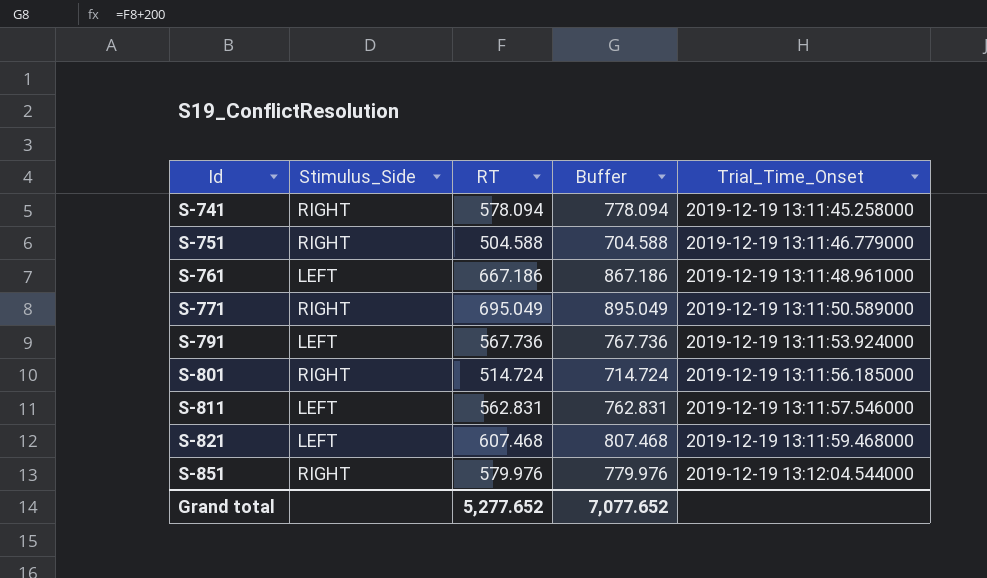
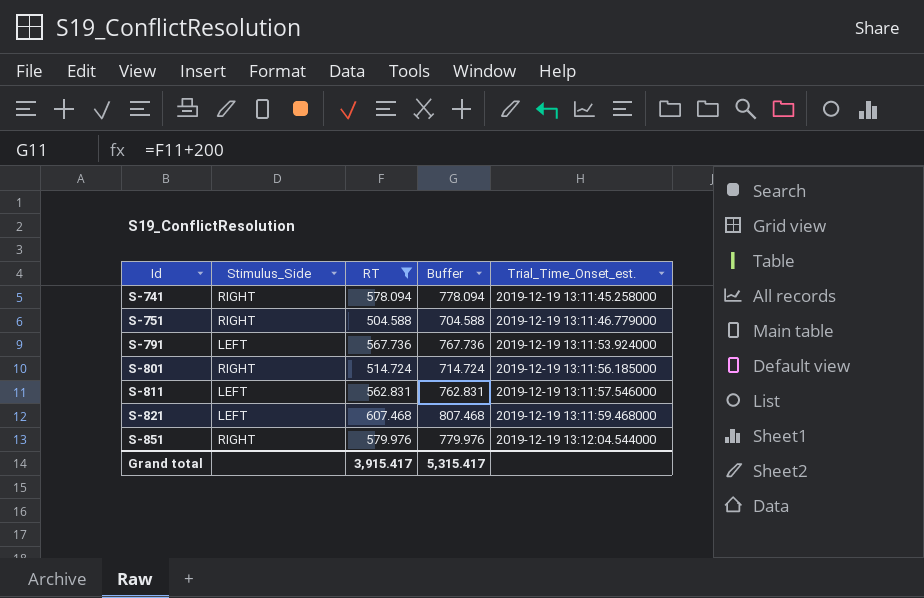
filter: none -> RT <= 607.468
column name: Trial_Time_Onset -> Trial_Time_Onset_est.
Grand total | RT: 5,277.652 -> 3,915.417
Grand total | Buffer: 7,077.652 -> 5,315.417

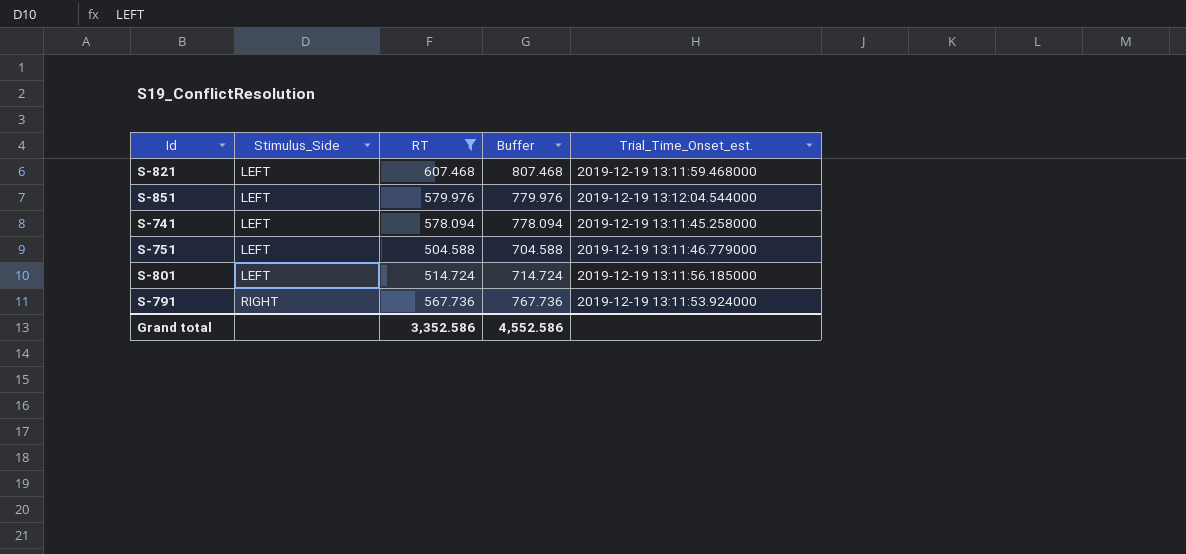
row order: Id ascending -> Stimulus_Side ascending
row S-811: LEFT | 562.831 | 762.831 | 2019-12-19 13:11:57.546000 -> none
S-851 | Stimulus_Side: RIGHT -> LEFT
S-741 | Stimulus_Side: RIGHT -> LEFT
S-751 | Stimulus_Side: RIGHT -> LEFT
S-801 | Stimulus_Side: RIGHT -> LEFT
S-791 | Stimulus_Side: LEFT -> RIGHT
Grand total | RT: 3,915.417 -> 3,352.586
Grand total | Buffer: 5,315.417 -> 4,552.586

